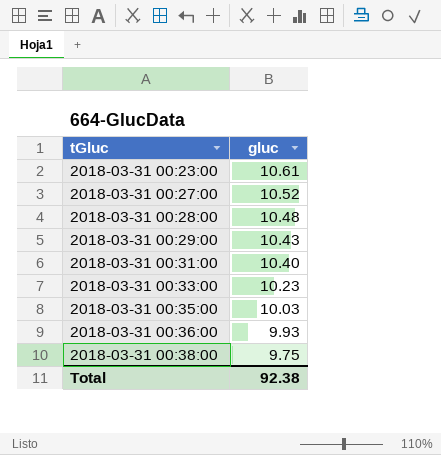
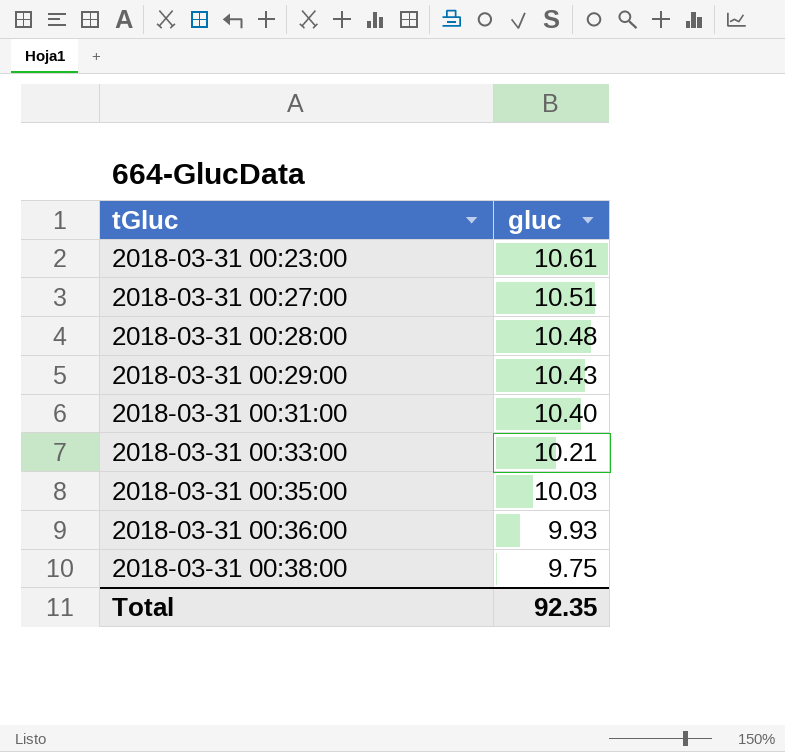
2018-03-31 00:27:00 | gluc: 10.52 -> 10.51
2018-03-31 00:33:00 | gluc: 10.23 -> 10.21
Total | gluc: 92.38 -> 92.35

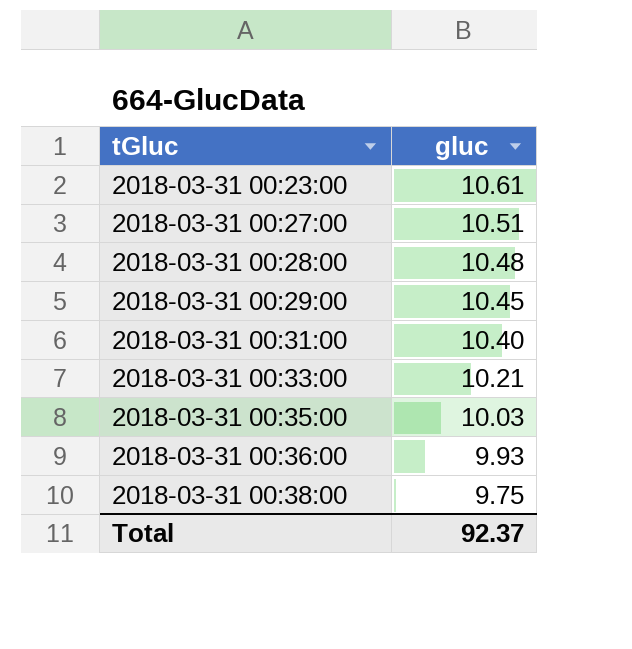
2018-03-31 00:29:00 | gluc: 10.43 -> 10.45
Total | gluc: 92.35 -> 92.37

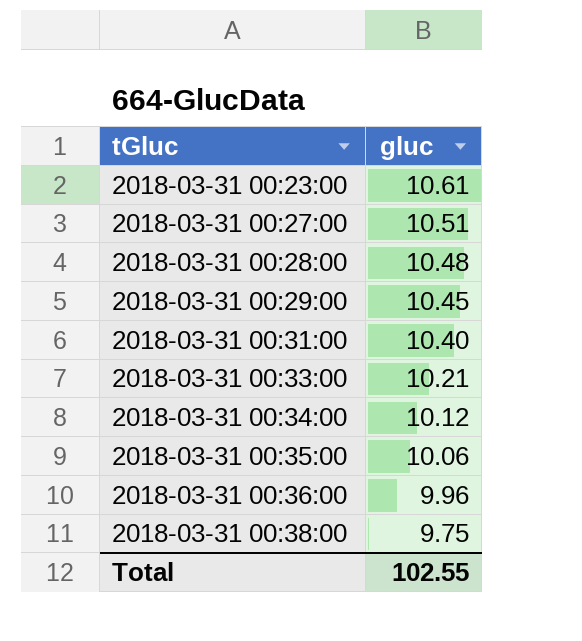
row 2018-03-31 00:34:00: none -> 10.12
2018-03-31 00:35:00 | gluc: 10.03 -> 10.06
2018-03-31 00:36:00 | gluc: 9.93 -> 9.96
Total | gluc: 92.37 -> 102.55

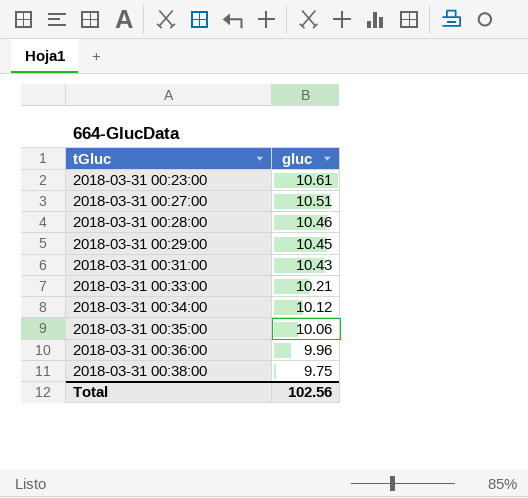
2018-03-31 00:28:00 | gluc: 10.48 -> 10.46
2018-03-31 00:31:00 | gluc: 10.40 -> 10.43
Total | gluc: 102.55 -> 102.56

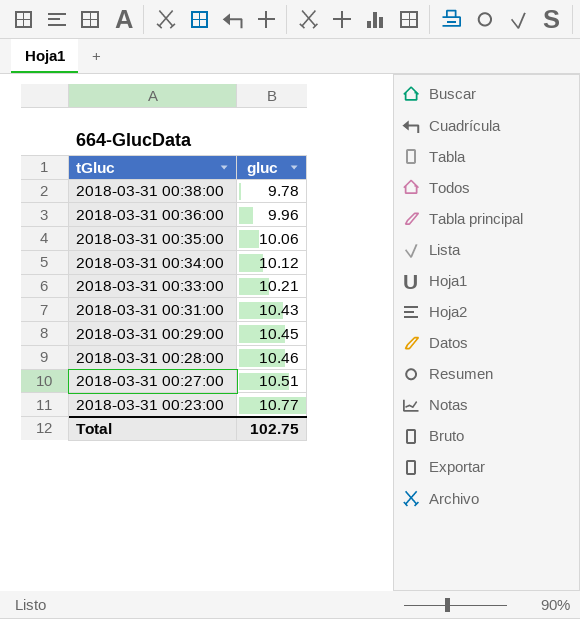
row order: tGluc ascending -> tGluc descending
2018-03-31 00:38:00 | gluc: 9.75 -> 9.78
2018-03-31 00:23:00 | gluc: 10.61 -> 10.77
Total | gluc: 102.56 -> 102.75

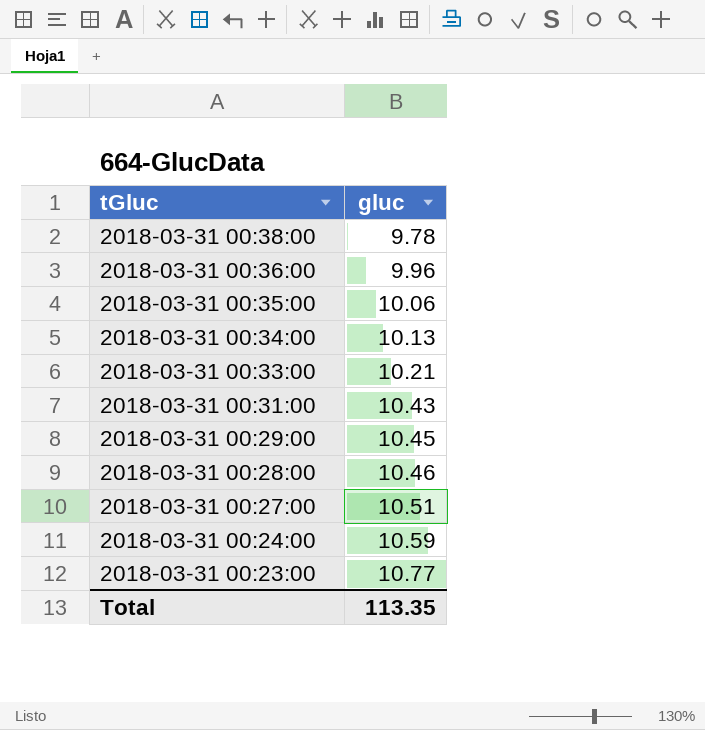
2018-03-31 00:34:00 | gluc: 10.12 -> 10.13
row 2018-03-31 00:24:00: none -> 10.59
Total | gluc: 102.75 -> 113.35

